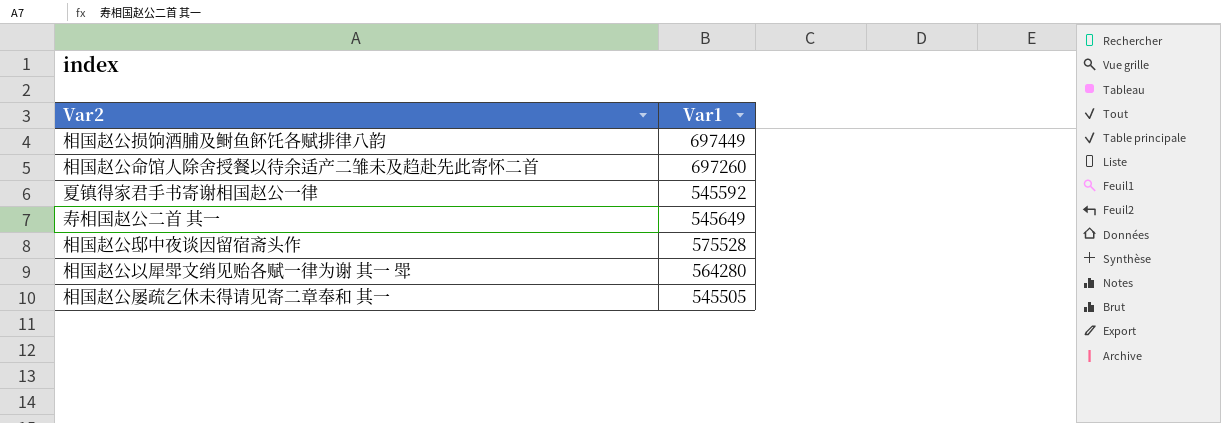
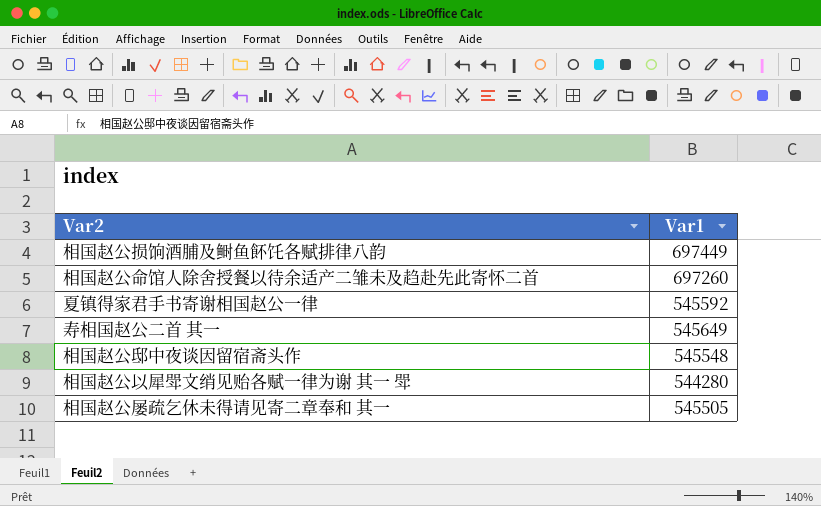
相国赵公邸中夜谈因留宿斋头作 | Var1: 575528 -> 545548
相国赵公以犀斝文绡见贻各赋一律为谢 其一 斝 | Var1: 564280 -> 544280

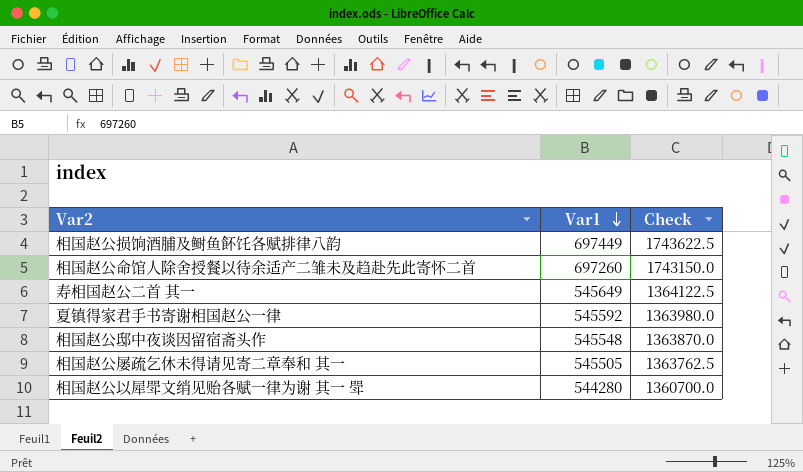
row order: none -> Var1 descending
column Check | formula: none -> [Var1] * 2.5

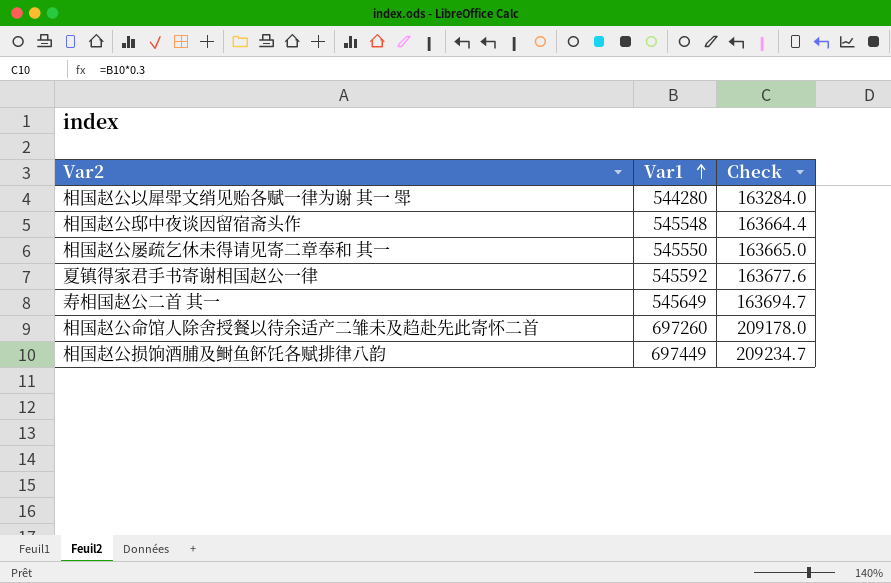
row order: Var1 descending -> Var1 ascending
column Check | formula: [Var1] * 2.5 -> [Var1] * 0.3
相国赵公屡疏乞休未得请见寄二章奉和 其一 | Var1: 545505 -> 545550

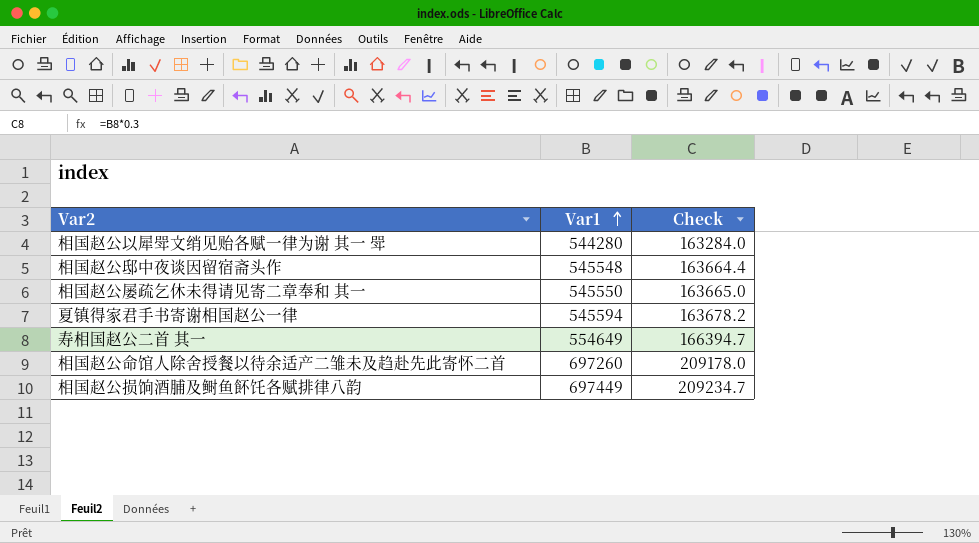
夏镇得家君手书寄谢相国赵公一律 | Var1: 545592 -> 545594
夏镇得家君手书寄谢相国赵公一律 | Check: 163677.6 -> 163678.2
寿相国赵公二首 其一 | Var1: 545649 -> 554649
寿相国赵公二首 其一 | Check: 163694.7 -> 166394.7

